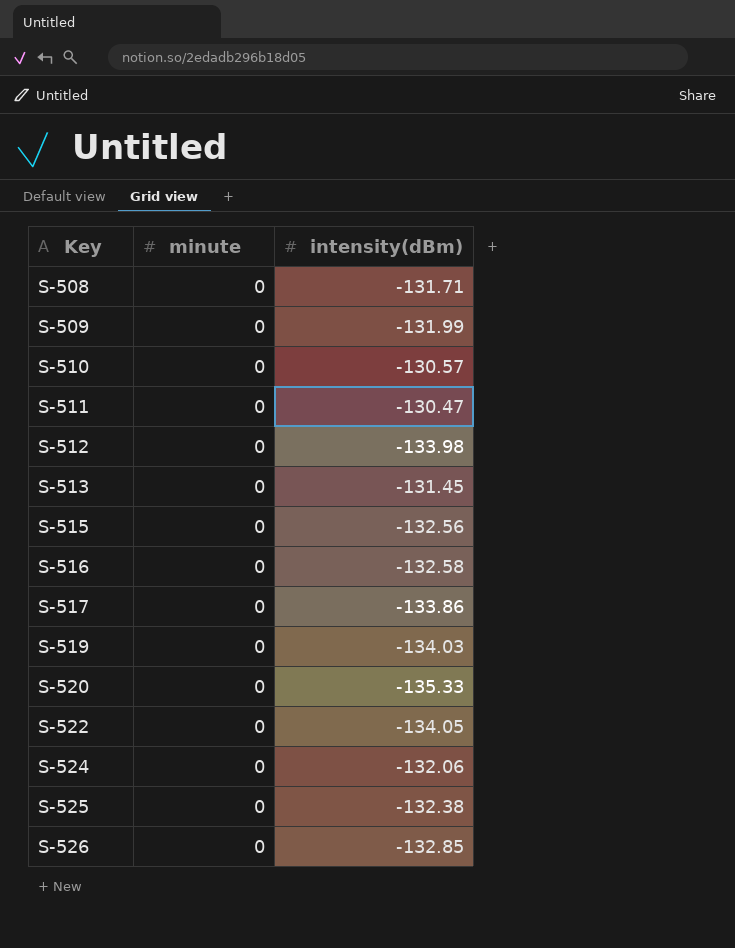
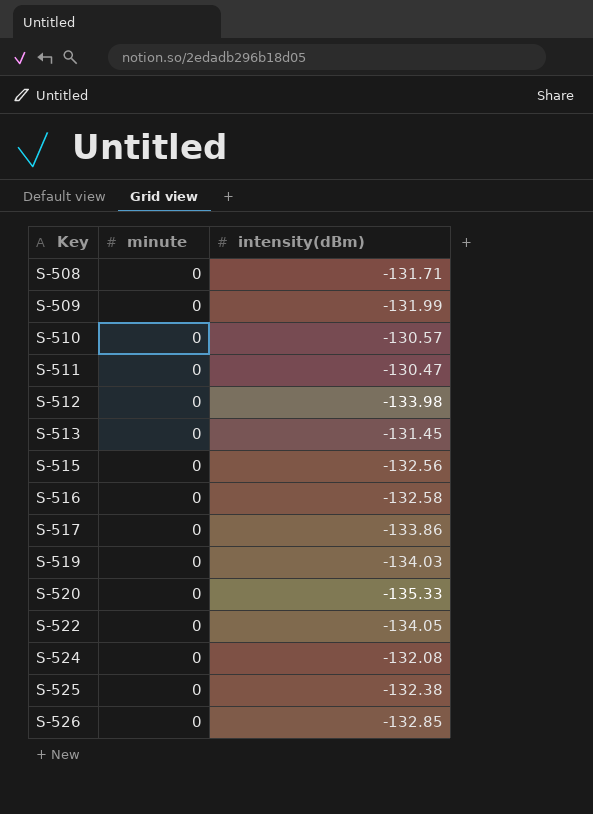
S-524 | intensity(dBm): -132.06 -> -132.08

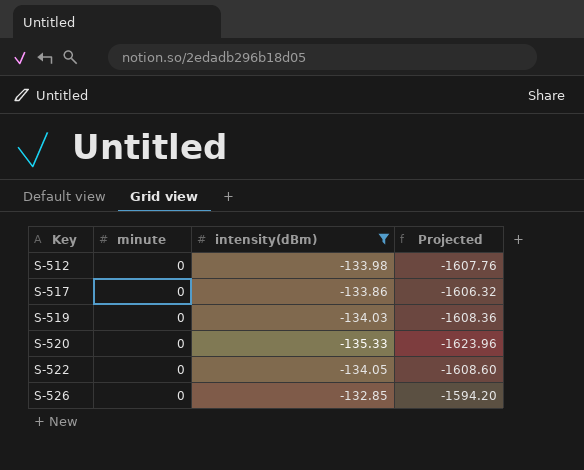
filter: none -> intensity(dBm) <= -132.85
column Projected | formula: none -> [intensity(dBm)] * 12

